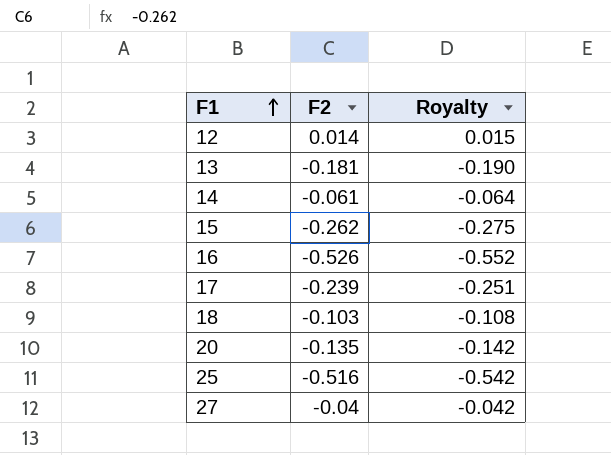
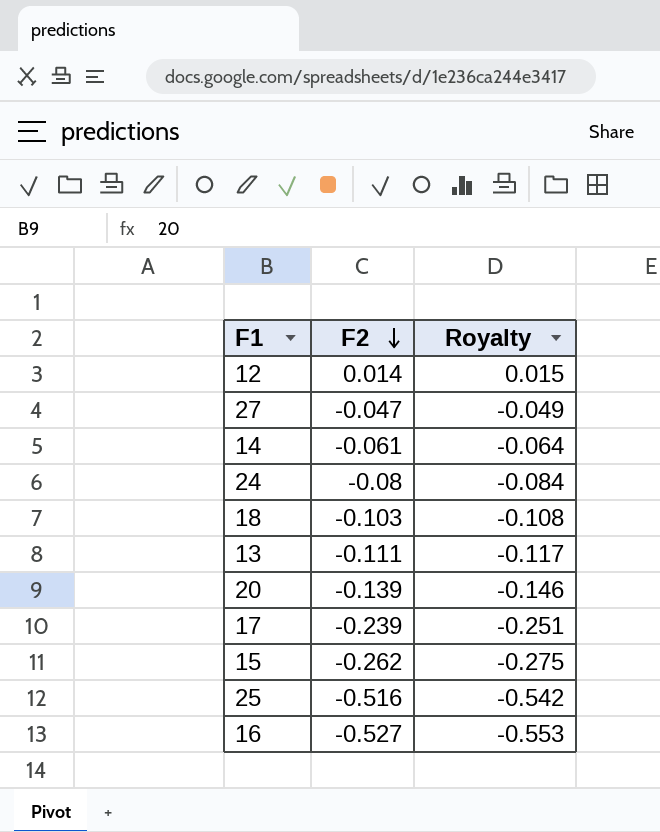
row order: F1 ascending -> F2 descending
27 | F2: -0.04 -> -0.047
27 | Royalty: -0.042 -> -0.049
row 24: none -> -0.08 | -0.084
13 | F2: -0.181 -> -0.111
13 | Royalty: -0.190 -> -0.117
20 | F2: -0.135 -> -0.139
20 | Royalty: -0.142 -> -0.146
16 | F2: -0.526 -> -0.527
16 | Royalty: -0.552 -> -0.553

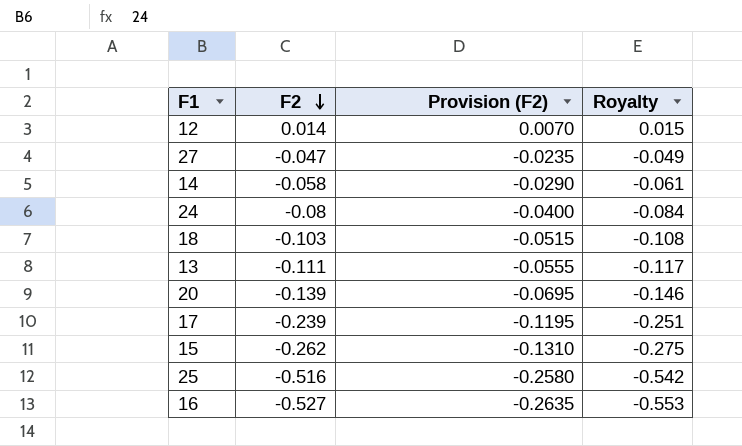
column Provision (F2) | formula: none -> [F2] * 0.5
14 | F2: -0.061 -> -0.058
14 | Royalty: -0.064 -> -0.061

